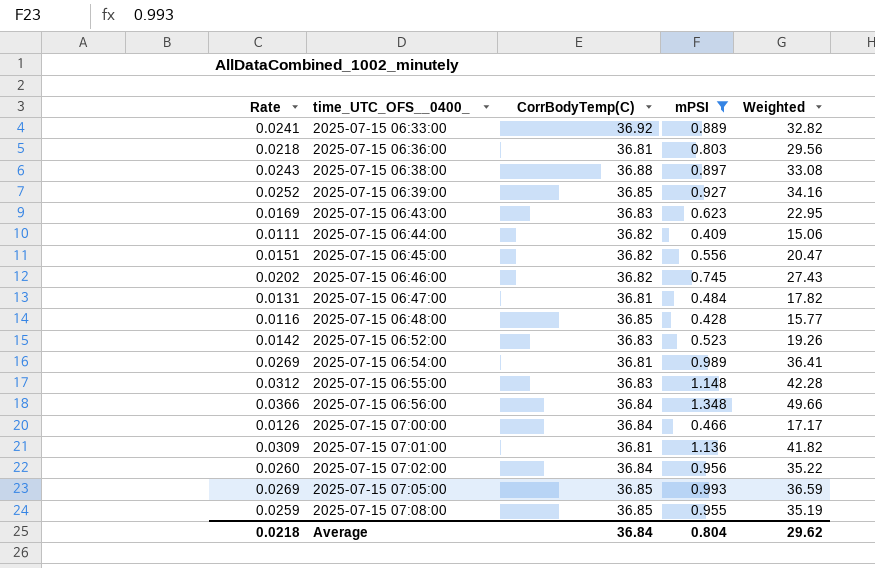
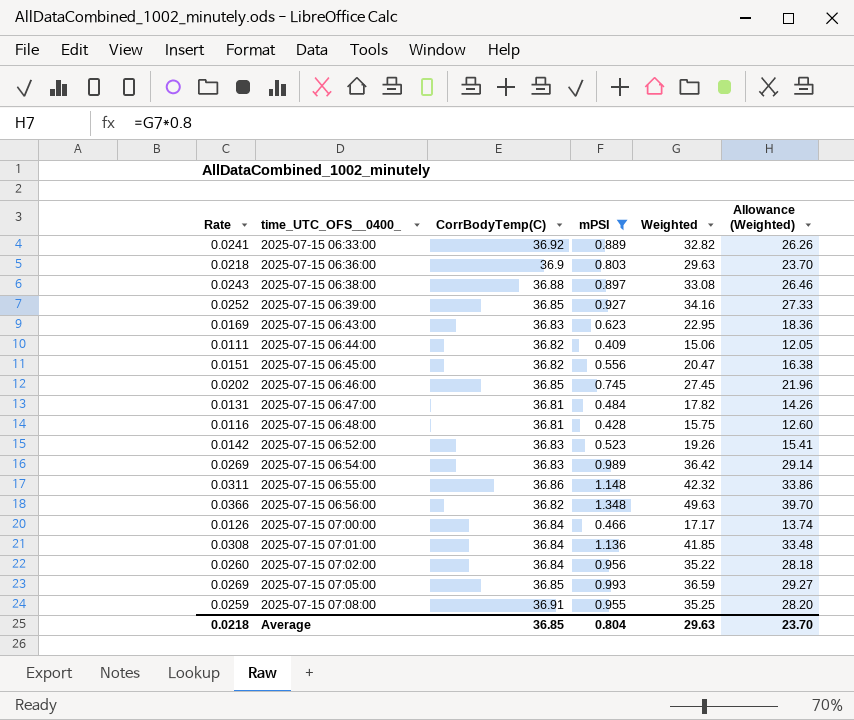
column Allowance (Weighted) | formula: none -> [Weighted] * 0.8
2025-07-15 06:36:00 | CorrBodyTemp(C): 36.81 -> 36.9
2025-07-15 06:36:00 | Weighted: 29.56 -> 29.63
2025-07-15 06:46:00 | CorrBodyTemp(C): 36.82 -> 36.85
2025-07-15 06:46:00 | Weighted: 27.43 -> 27.45
2025-07-15 06:48:00 | CorrBodyTemp(C): 36.85 -> 36.81
2025-07-15 06:48:00 | Weighted: 15.77 -> 15.75
2025-07-15 06:54:00 | CorrBodyTemp(C): 36.81 -> 36.83
2025-07-15 06:54:00 | Weighted: 36.41 -> 36.42
2025-07-15 06:55:00 | Rate: 0.0312 -> 0.0311
2025-07-15 06:55:00 | CorrBodyTemp(C): 36.83 -> 36.86
2025-07-15 06:55:00 | Weighted: 42.28 -> 42.32
2025-07-15 06:56:00 | CorrBodyTemp(C): 36.84 -> 36.82
2025-07-15 06:56:00 | Weighted: 49.66 -> 49.63
2025-07-15 07:01:00 | Rate: 0.0309 -> 0.0308
2025-07-15 07:01:00 | CorrBodyTemp(C): 36.81 -> 36.84
2025-07-15 07:01:00 | Weighted: 41.82 -> 41.85
2025-07-15 07:08:00 | CorrBodyTemp(C): 36.85 -> 36.91
2025-07-15 07:08:00 | Weighted: 35.19 -> 35.25
Average | CorrBodyTemp(C): 36.84 -> 36.85
Average | Weighted: 29.62 -> 29.63

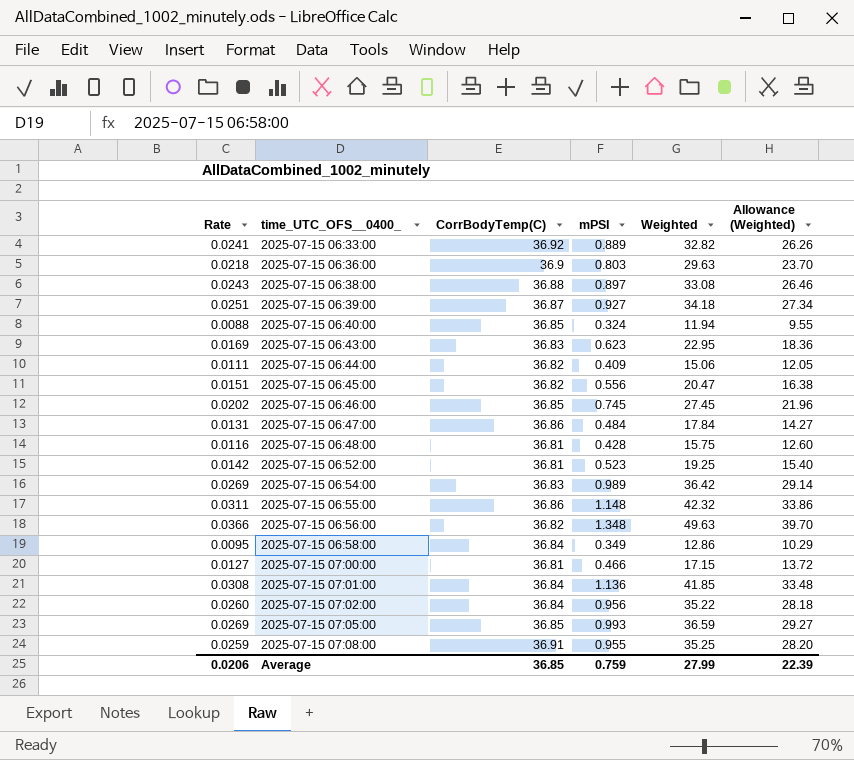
filter: mPSI >= 0.409 -> none
2025-07-15 06:39:00 | Rate: 0.0252 -> 0.0251
2025-07-15 06:39:00 | CorrBodyTemp(C): 36.85 -> 36.87
2025-07-15 06:39:00 | Weighted: 34.16 -> 34.18
2025-07-15 06:39:00 | Allowance (Weighted): 27.33 -> 27.34
2025-07-15 06:47:00 | CorrBodyTemp(C): 36.81 -> 36.86
2025-07-15 06:47:00 | Weighted: 17.82 -> 17.84
2025-07-15 06:47:00 | Allowance (Weighted): 14.26 -> 14.27
2025-07-15 06:52:00 | CorrBodyTemp(C): 36.83 -> 36.81
2025-07-15 06:52:00 | Weighted: 19.26 -> 19.25
2025-07-15 06:52:00 | Allowance (Weighted): 15.41 -> 15.40
2025-07-15 07:00:00 | Rate: 0.0126 -> 0.0127
2025-07-15 07:00:00 | CorrBodyTemp(C): 36.84 -> 36.81
2025-07-15 07:00:00 | Weighted: 17.17 -> 17.15
2025-07-15 07:00:00 | Allowance (Weighted): 13.74 -> 13.72
Average | Rate: 0.0218 -> 0.0206
Average | mPSI: 0.804 -> 0.759
Average | Weighted: 29.63 -> 27.99
Average | Allowance (Weighted): 23.70 -> 22.39

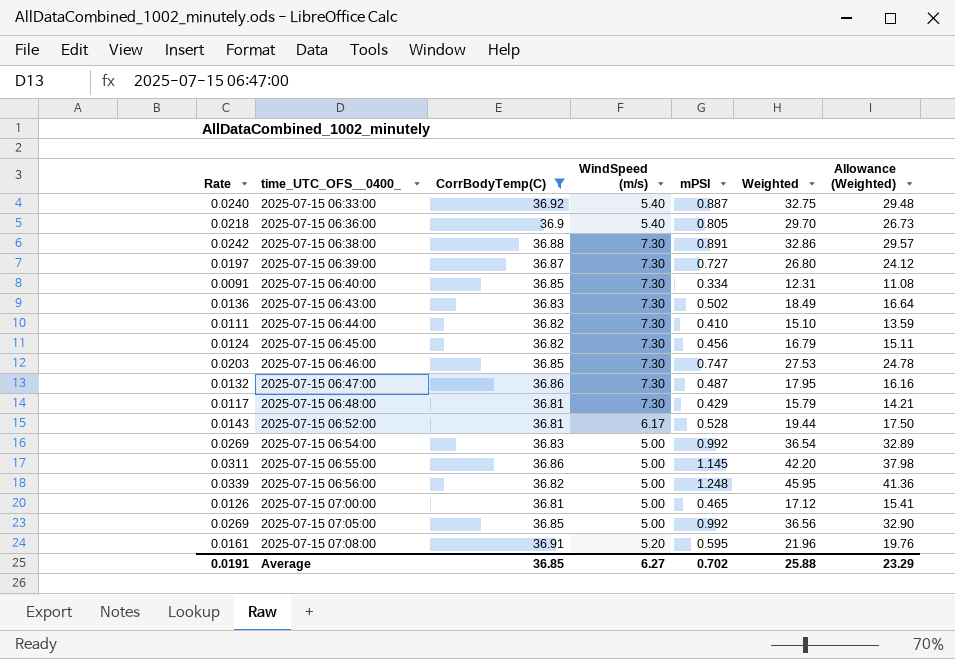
filter: none -> CorrBodyTemp(C) != 36.84
column WindSpeed (m/s) | position: none -> 4
column Allowance (Weighted) | formula: [Weighted] * 0.8 -> [Weighted] * 0.9
2025-07-15 06:33:00 | Rate: 0.0241 -> 0.0240
2025-07-15 06:33:00 | mPSI: 0.889 -> 0.887
2025-07-15 06:33:00 | Weighted: 32.82 -> 32.75
2025-07-15 06:36:00 | mPSI: 0.803 -> 0.805
2025-07-15 06:36:00 | Weighted: 29.63 -> 29.70
2025-07-15 06:38:00 | Rate: 0.0243 -> 0.0242
2025-07-15 06:38:00 | mPSI: 0.897 -> 0.891
2025-07-15 06:38:00 | Weighted: 33.08 -> 32.86
2025-07-15 06:39:00 | Rate: 0.0251 -> 0.0197
2025-07-15 06:39:00 | mPSI: 0.927 -> 0.727
2025-07-15 06:39:00 | Weighted: 34.18 -> 26.80
2025-07-15 06:40:00 | Rate: 0.0088 -> 0.0091
2025-07-15 06:40:00 | mPSI: 0.324 -> 0.334
2025-07-15 06:40:00 | Weighted: 11.94 -> 12.31
2025-07-15 06:43:00 | Rate: 0.0169 -> 0.0136
2025-07-15 06:43:00 | mPSI: 0.623 -> 0.502
2025-07-15 06:43:00 | Weighted: 22.95 -> 18.49
2025-07-15 06:44:00 | mPSI: 0.409 -> 0.410
2025-07-15 06:44:00 | Weighted: 15.06 -> 15.10
2025-07-15 06:45:00 | Rate: 0.0151 -> 0.0124
2025-07-15 06:45:00 | mPSI: 0.556 -> 0.456
2025-07-15 06:45:00 | Weighted: 20.47 -> 16.79
2025-07-15 06:46:00 | Rate: 0.0202 -> 0.0203
2025-07-15 06:46:00 | mPSI: 0.745 -> 0.747
2025-07-15 06:46:00 | Weighted: 27.45 -> 27.53
2025-07-15 06:47:00 | Rate: 0.0131 -> 0.0132
2025-07-15 06:47:00 | mPSI: 0.484 -> 0.487
2025-07-15 06:47:00 | Weighted: 17.84 -> 17.95
2025-07-15 06:48:00 | Rate: 0.0116 -> 0.0117
2025-07-15 06:48:00 | mPSI: 0.428 -> 0.429
2025-07-15 06:48:00 | Weighted: 15.75 -> 15.79
2025-07-15 06:52:00 | Rate: 0.0142 -> 0.0143
2025-07-15 06:52:00 | mPSI: 0.523 -> 0.528
2025-07-15 06:52:00 | Weighted: 19.25 -> 19.44
2025-07-15 06:54:00 | mPSI: 0.989 -> 0.992
2025-07-15 06:54:00 | Weighted: 36.42 -> 36.54
2025-07-15 06:55:00 | mPSI: 1.148 -> 1.145
2025-07-15 06:55:00 | Weighted: 42.32 -> 42.20
2025-07-15 06:56:00 | Rate: 0.0366 -> 0.0339
2025-07-15 06:56:00 | mPSI: 1.348 -> 1.248
2025-07-15 06:56:00 | Weighted: 49.63 -> 45.95
2025-07-15 07:00:00 | Rate: 0.0127 -> 0.0126
2025-07-15 07:00:00 | mPSI: 0.466 -> 0.465
2025-07-15 07:00:00 | Weighted: 17.15 -> 17.12
2025-07-15 07:05:00 | mPSI: 0.993 -> 0.992
2025-07-15 07:05:00 | Weighted: 36.59 -> 36.56
2025-07-15 07:08:00 | Rate: 0.0259 -> 0.0161
2025-07-15 07:08:00 | mPSI: 0.955 -> 0.595
2025-07-15 07:08:00 | Weighted: 35.25 -> 21.96
Average | Rate: 0.0206 -> 0.0191
Average | mPSI: 0.759 -> 0.702
Average | Weighted: 27.99 -> 25.88
Average | Allowance (Weighted): 22.39 -> 23.29

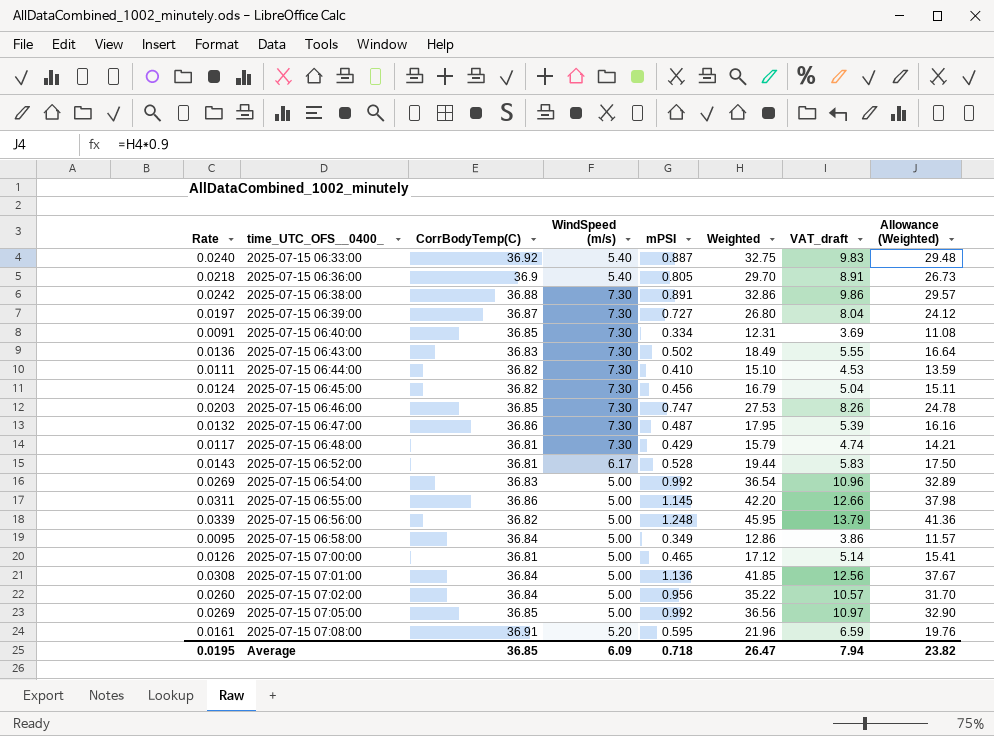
filter: CorrBodyTemp(C) != 36.84 -> none
column VAT_draft | formula: none -> [Weighted] * 0.3
Average | Rate: 0.0191 -> 0.0195
Average | WindSpeed (m/s): 6.27 -> 6.09
Average | mPSI: 0.702 -> 0.718
Average | Weighted: 25.88 -> 26.47
Average | Allowance (Weighted): 23.29 -> 23.82

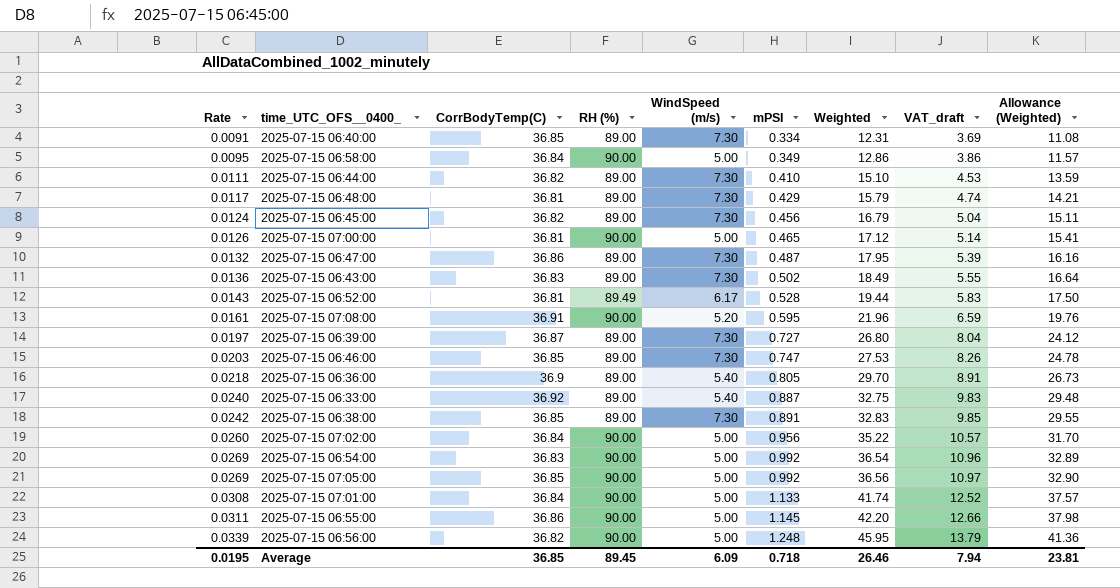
row order: time_UTC_OFS__0400_ ascending -> Rate ascending
column RH (%) | position: none -> 4
2025-07-15 06:38:00 | CorrBodyTemp(C): 36.88 -> 36.85
2025-07-15 06:38:00 | Weighted: 32.86 -> 32.83
2025-07-15 06:38:00 | VAT_draft: 9.86 -> 9.85
2025-07-15 06:38:00 | Allowance (Weighted): 29.57 -> 29.55
2025-07-15 07:01:00 | mPSI: 1.136 -> 1.133
2025-07-15 07:01:00 | Weighted: 41.85 -> 41.74
2025-07-15 07:01:00 | VAT_draft: 12.56 -> 12.52
2025-07-15 07:01:00 | Allowance (Weighted): 37.67 -> 37.57
Average | Weighted: 26.47 -> 26.46
Average | Allowance (Weighted): 23.82 -> 23.81

